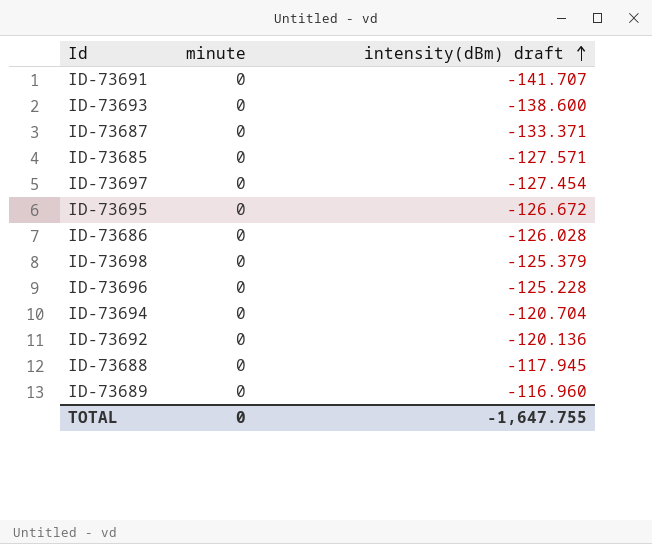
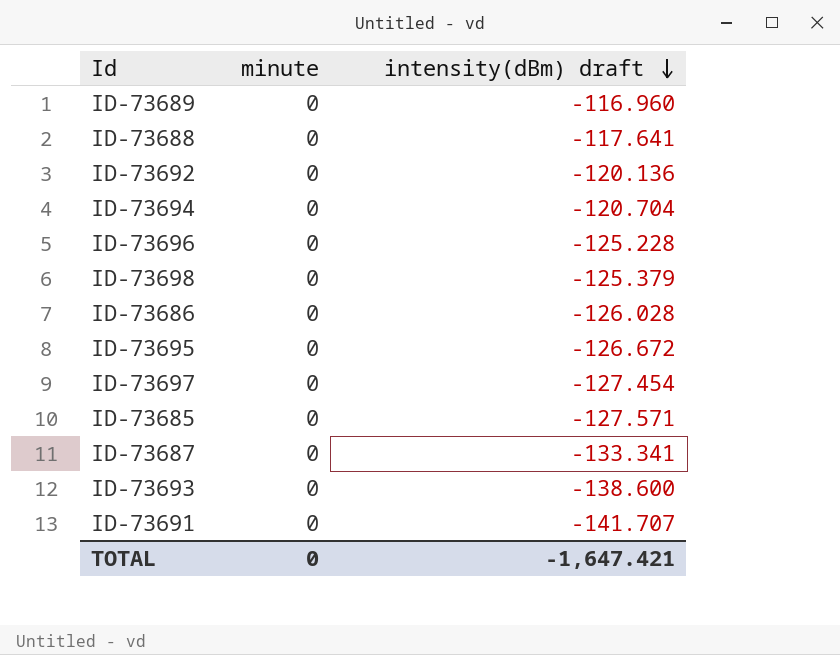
row order: intensity(dBm) draft ascending -> intensity(dBm) draft descending
ID-73688 | intensity(dBm) draft: -117.945 -> -117.641
ID-73687 | intensity(dBm) draft: -133.371 -> -133.341
TOTAL | intensity(dBm) draft: -1,647.755 -> -1,647.421

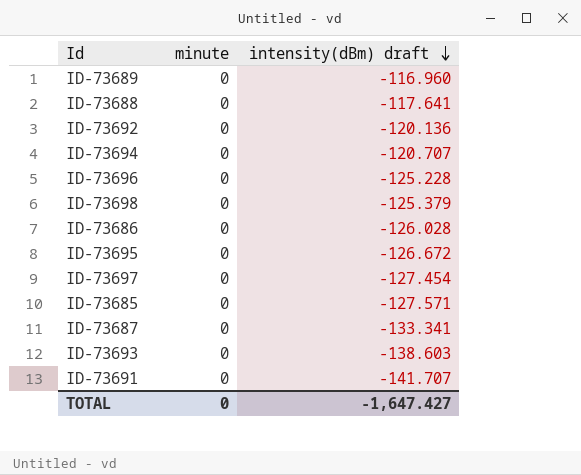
ID-73694 | intensity(dBm) draft: -120.704 -> -120.707
ID-73693 | intensity(dBm) draft: -138.600 -> -138.603
TOTAL | intensity(dBm) draft: -1,647.421 -> -1,647.427

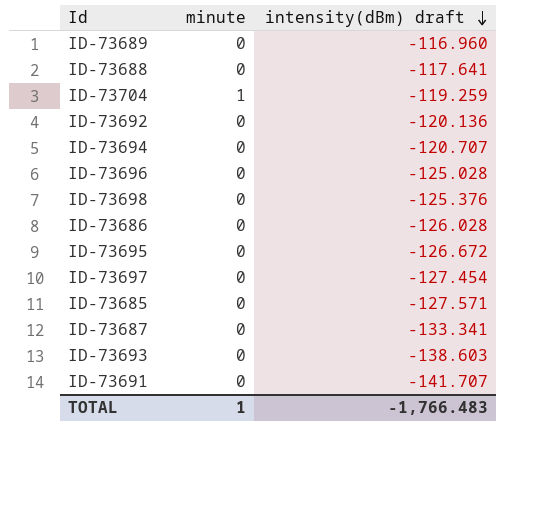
row ID-73704: none -> 1 | -119.259
ID-73696 | intensity(dBm) draft: -125.228 -> -125.028
ID-73698 | intensity(dBm) draft: -125.379 -> -125.376
TOTAL | minute: 0 -> 1
TOTAL | intensity(dBm) draft: -1,647.427 -> -1,766.483

